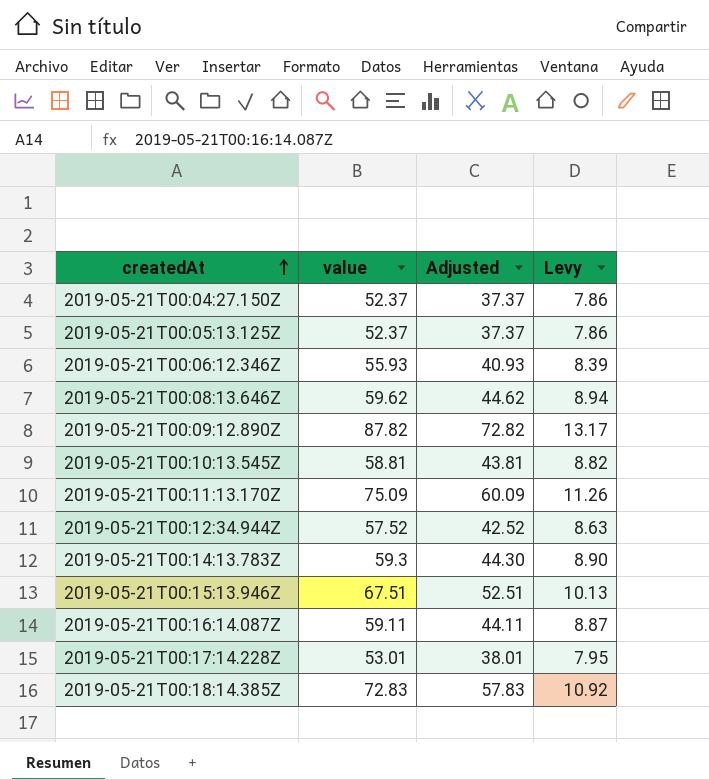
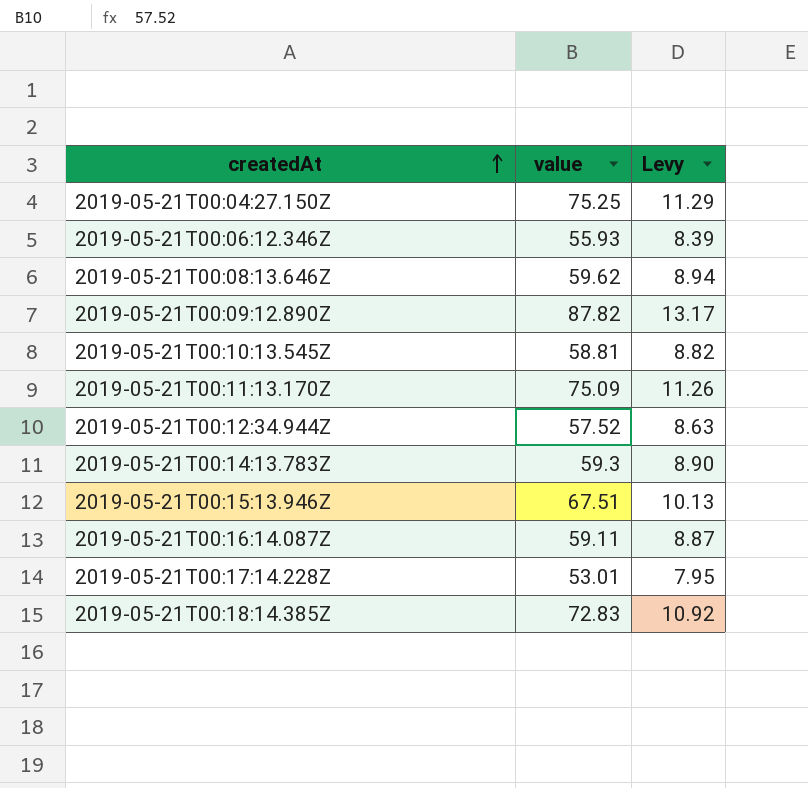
column Adjusted | formula: [value] - 15 -> none
row 2019-05-21T00:05:13.125Z: 52.37 | 37.37 | 7.86 -> none
2019-05-21T00:04:27.150Z | value: 52.37 -> 75.25
2019-05-21T00:04:27.150Z | Levy: 7.86 -> 11.29

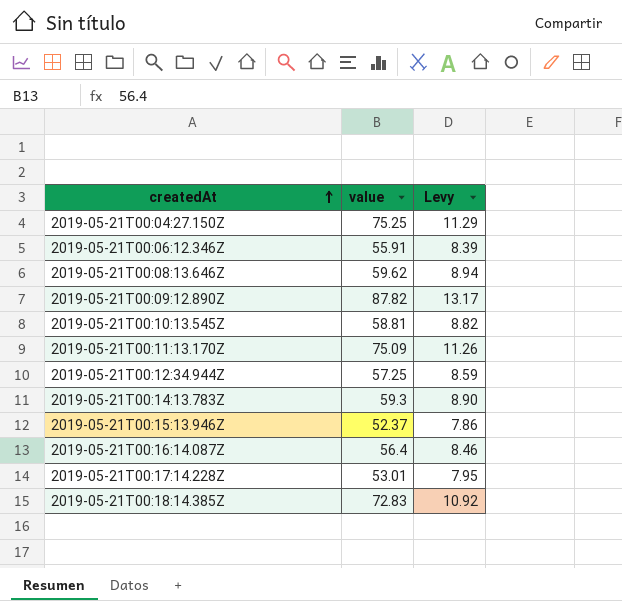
2019-05-21T00:06:12.346Z | value: 55.93 -> 55.91
2019-05-21T00:12:34.944Z | value: 57.52 -> 57.25
2019-05-21T00:12:34.944Z | Levy: 8.63 -> 8.59
2019-05-21T00:15:13.946Z | value: 67.51 -> 52.37
2019-05-21T00:15:13.946Z | Levy: 10.13 -> 7.86
2019-05-21T00:16:14.087Z | value: 59.11 -> 56.4
2019-05-21T00:16:14.087Z | Levy: 8.87 -> 8.46

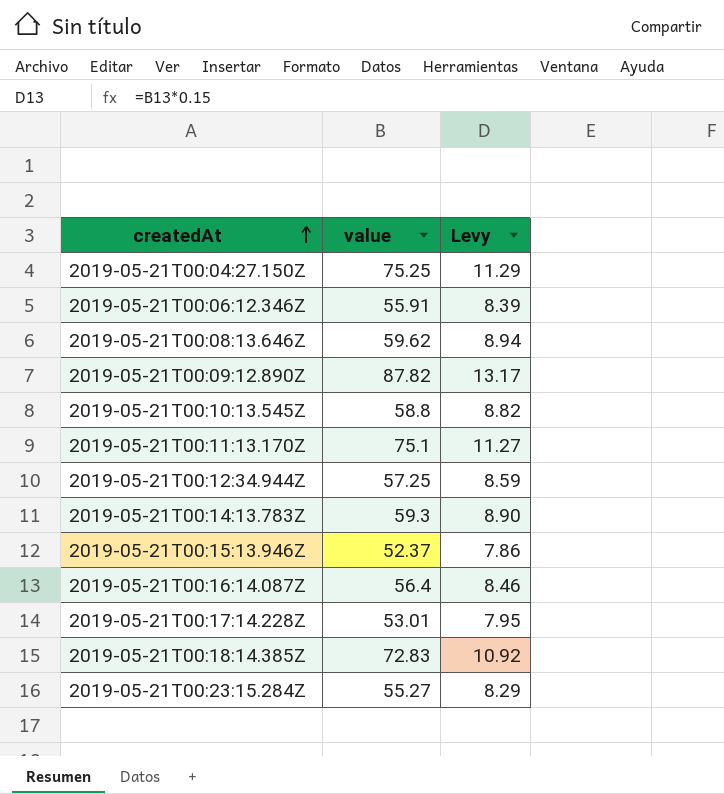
2019-05-21T00:10:13.545Z | value: 58.81 -> 58.8
2019-05-21T00:11:13.170Z | value: 75.09 -> 75.1
2019-05-21T00:11:13.170Z | Levy: 11.26 -> 11.27
row 2019-05-21T00:23:15.284Z: none -> 55.27 | 8.29

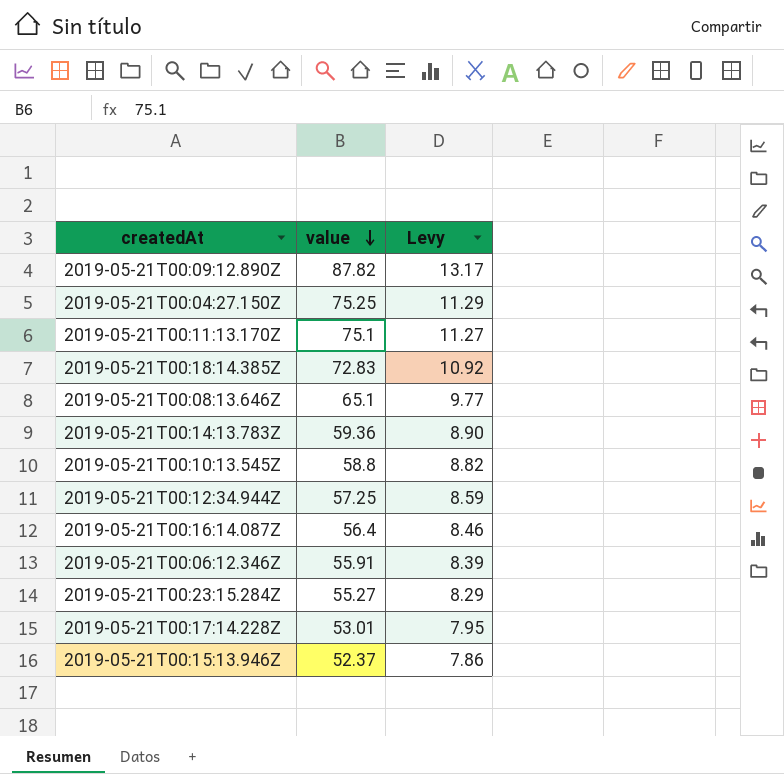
row order: createdAt ascending -> value descending
2019-05-21T00:08:13.646Z | value: 59.62 -> 65.1
2019-05-21T00:08:13.646Z | Levy: 8.94 -> 9.77
2019-05-21T00:14:13.783Z | value: 59.3 -> 59.36

